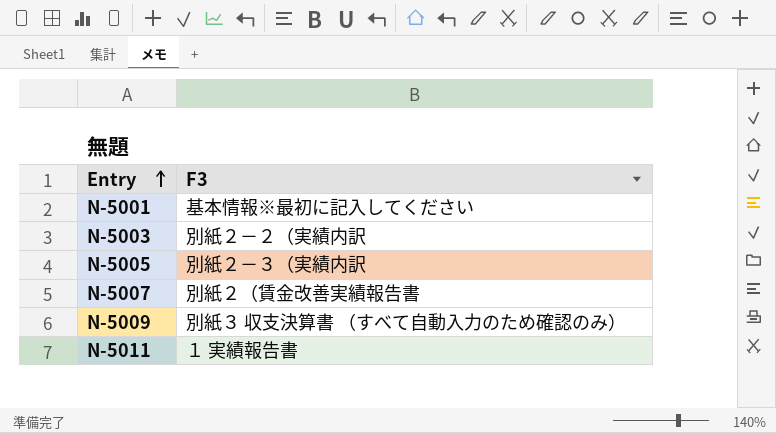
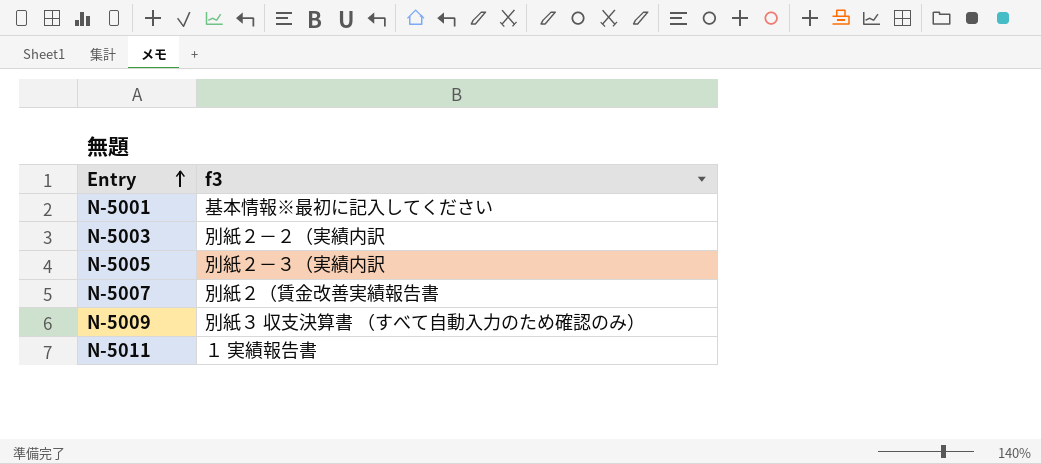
column name: F3 -> f3

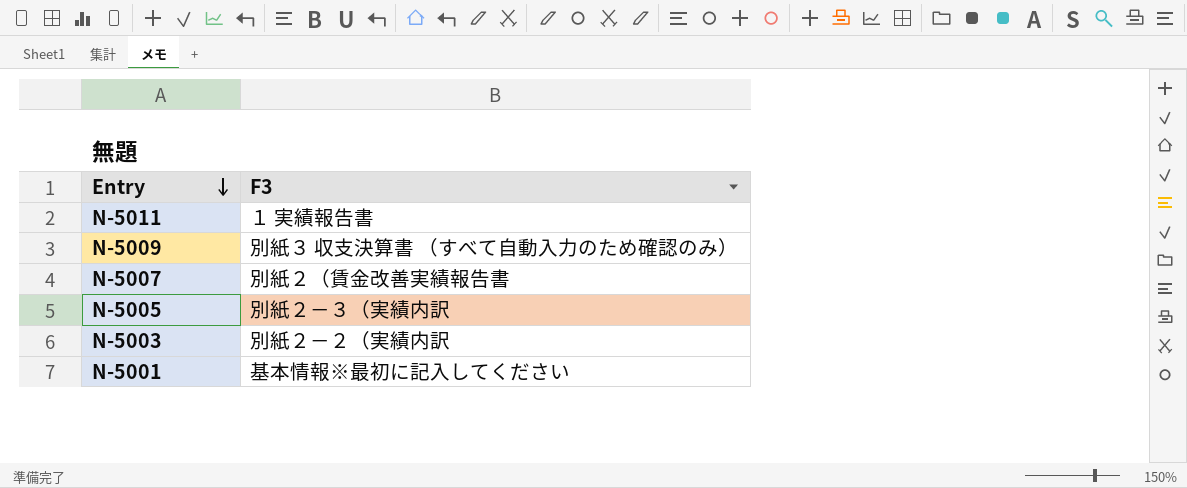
row order: Entry ascending -> Entry descending
column name: f3 -> F3

